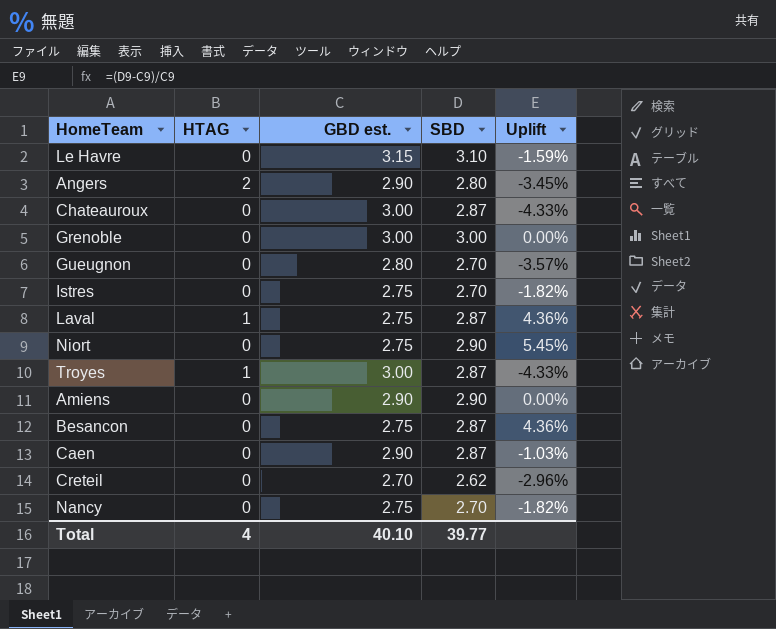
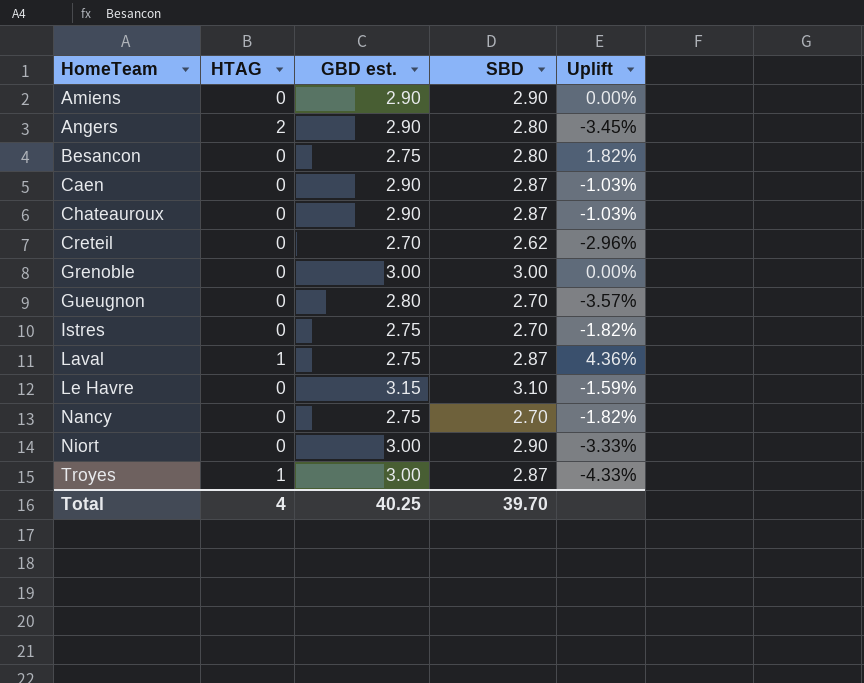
row order: none -> HomeTeam ascending
Besancon | SBD: 2.87 -> 2.80
Besancon | Uplift: 4.36% -> 1.82%
Chateauroux | GBD est.: 3.00 -> 2.90
Chateauroux | Uplift: -4.33% -> -1.03%
Niort | GBD est.: 2.75 -> 3.00
Niort | Uplift: 5.45% -> -3.33%
Total | GBD est.: 40.10 -> 40.25
Total | SBD: 39.77 -> 39.70

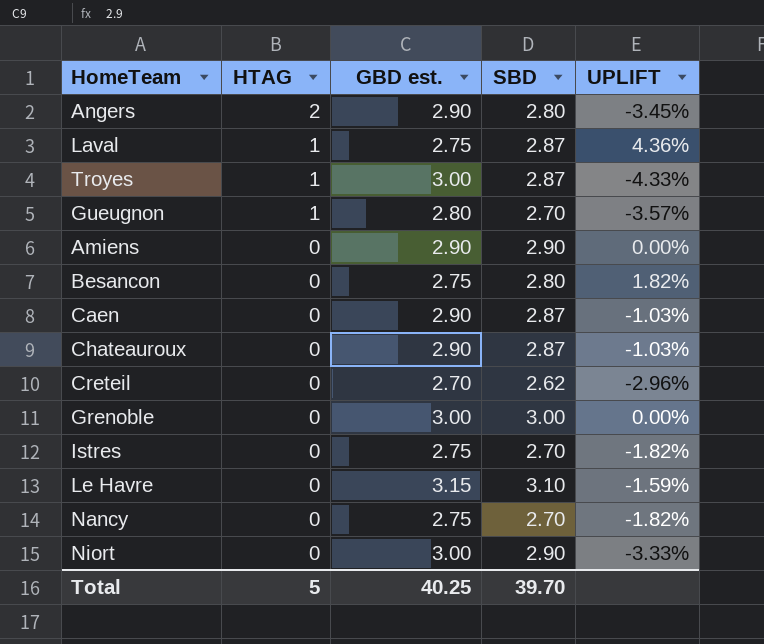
row order: HomeTeam ascending -> HTAG descending
column name: Uplift -> UPLIFT
Gueugnon | HTAG: 0 -> 1
Total | HTAG: 4 -> 5

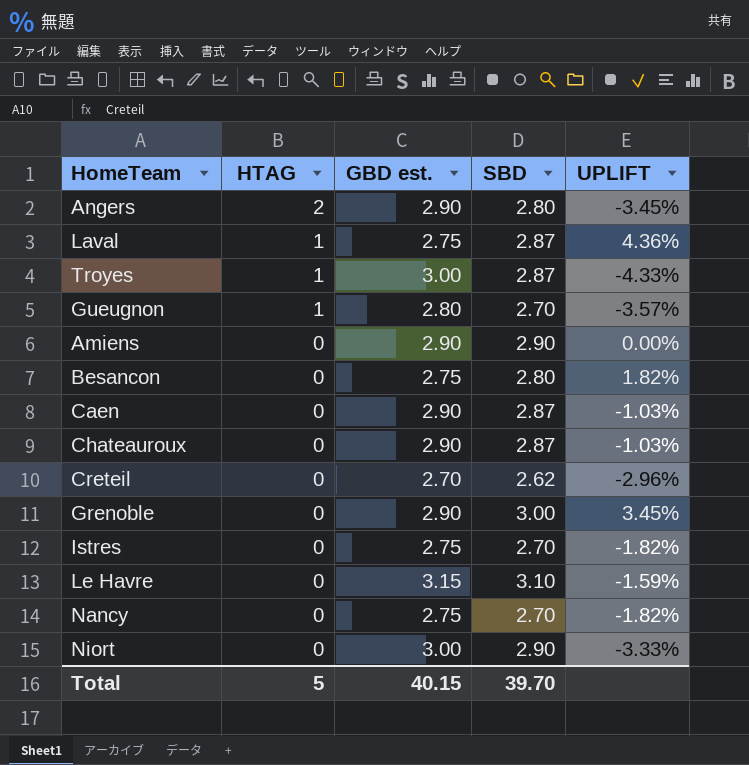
Grenoble | GBD est.: 3.00 -> 2.90
Grenoble | UPLIFT: 0.00% -> 3.45%
Total | GBD est.: 40.25 -> 40.15

